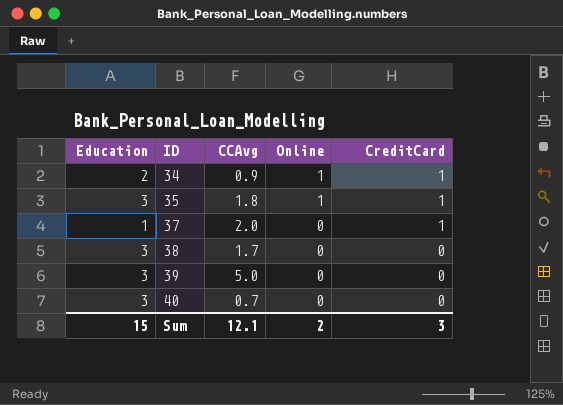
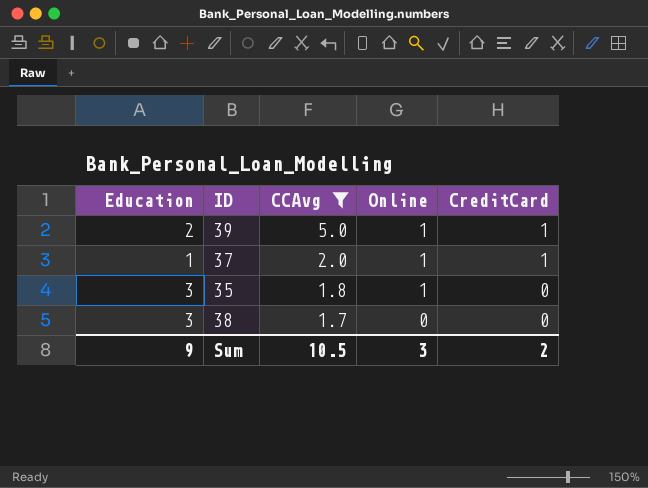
filter: none -> CCAvg >= 1.7
row order: ID ascending -> CCAvg descending
39 | Education: 3 -> 2
39 | Online: 0 -> 1
39 | CreditCard: 0 -> 1
37 | Online: 0 -> 1
35 | CreditCard: 1 -> 0
Sum | Education: 15 -> 9
Sum | CCAvg: 12.1 -> 10.5
Sum | Online: 2 -> 3
Sum | CreditCard: 3 -> 2

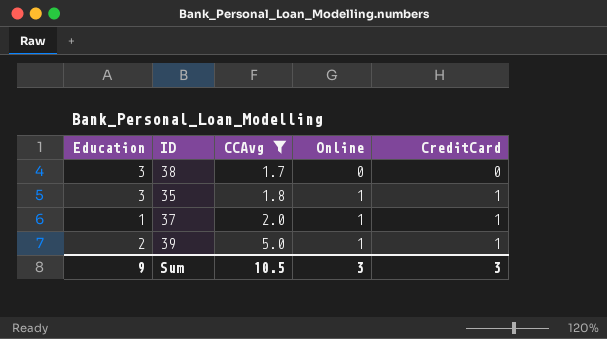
row order: CCAvg descending -> CCAvg ascending
35 | CreditCard: 0 -> 1
Sum | CreditCard: 2 -> 3

